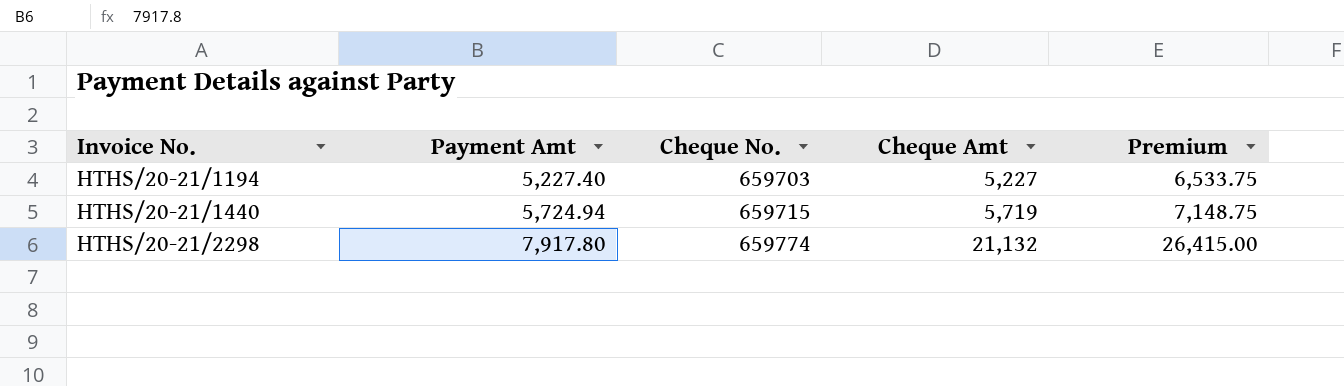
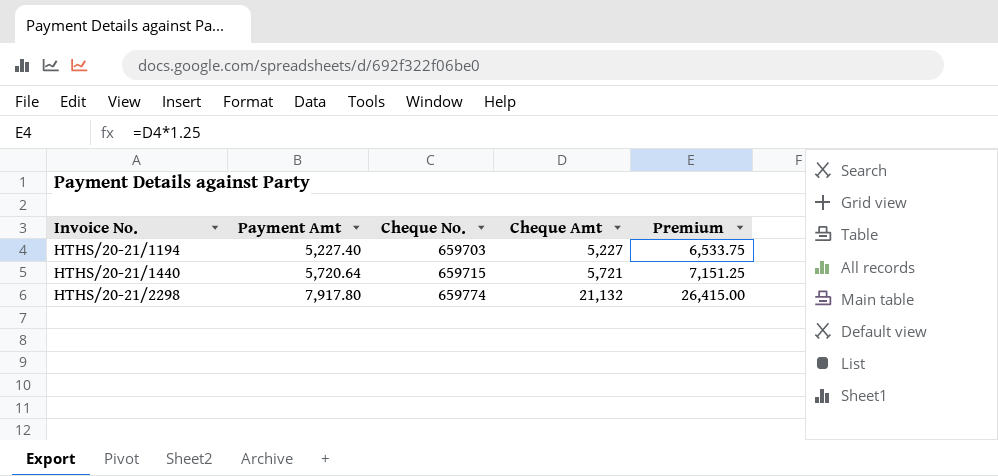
HTHS/20-21/1440 | Payment Amt: 5,724.94 -> 5,720.64
HTHS/20-21/1440 | Cheque Amt: 5,719 -> 5,721
HTHS/20-21/1440 | Premium: 7,148.75 -> 7,151.25

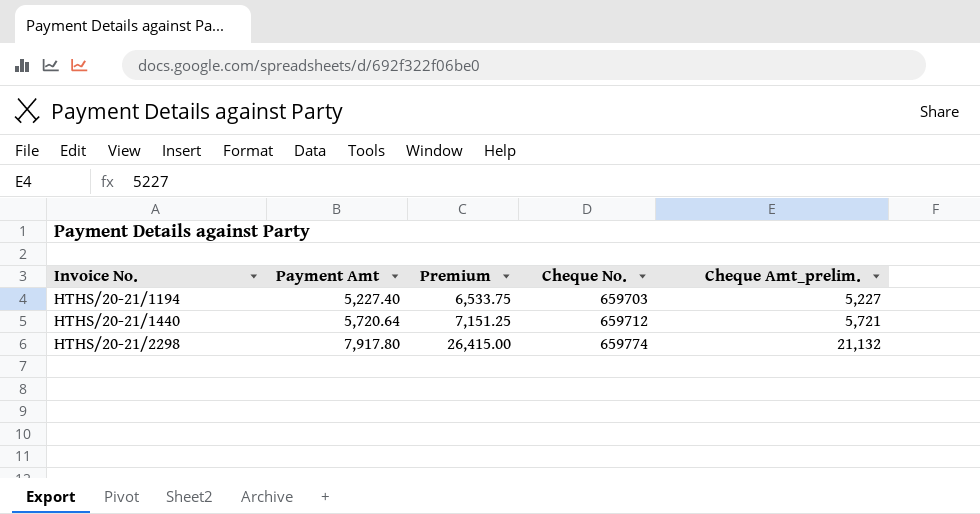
column Premium | position: 5 -> 3
column name: Cheque Amt -> Cheque Amt_prelim.
HTHS/20-21/1440 | Cheque No.: 659715 -> 659712

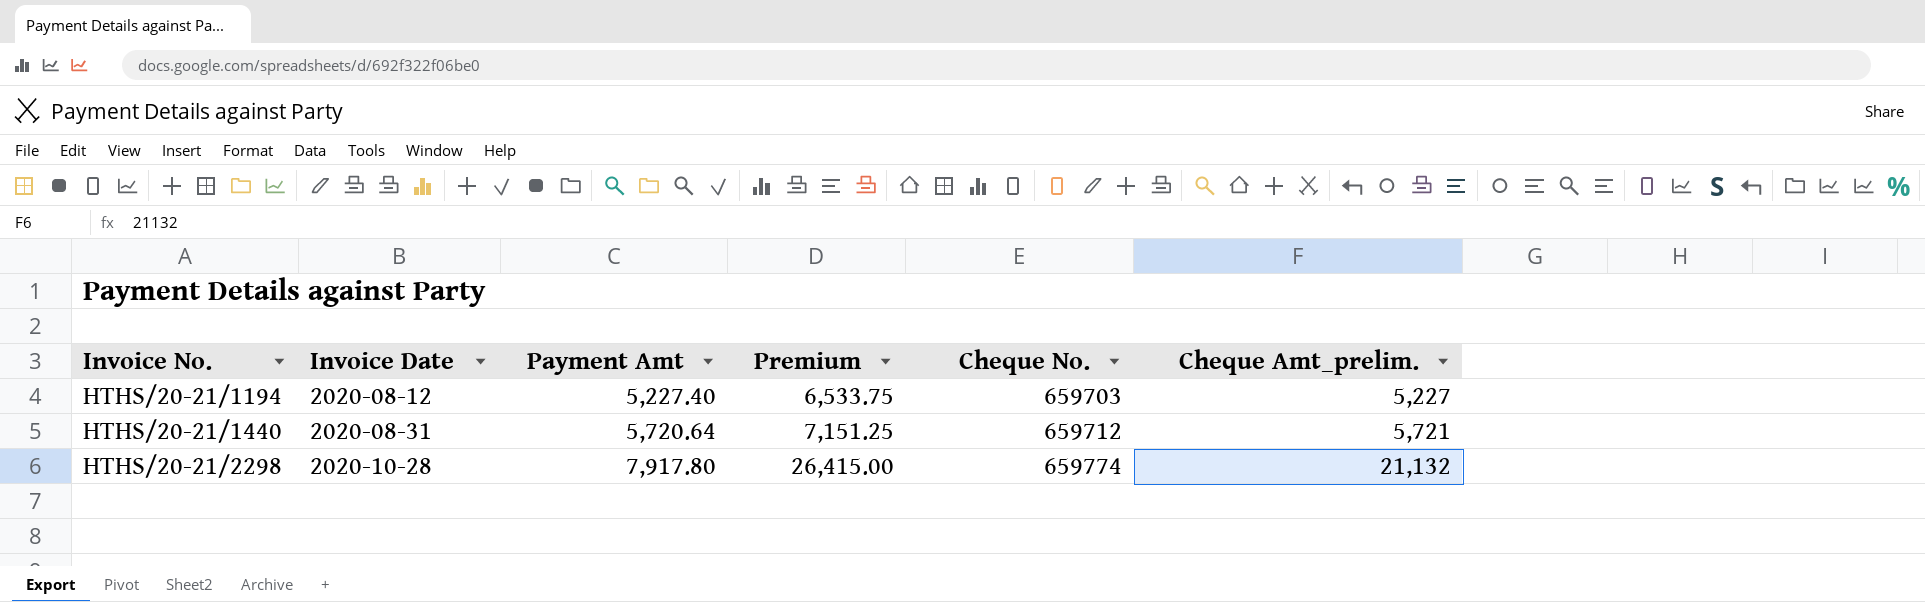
column Invoice Date | position: none -> 2

